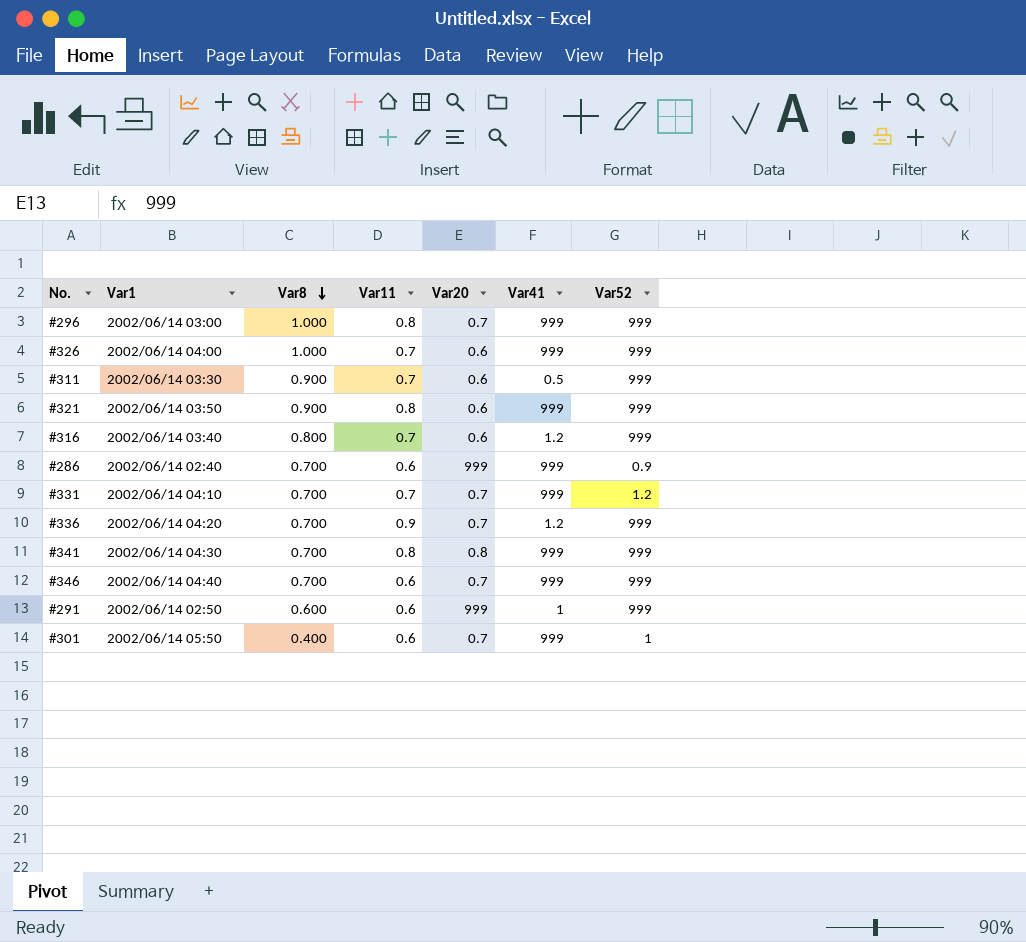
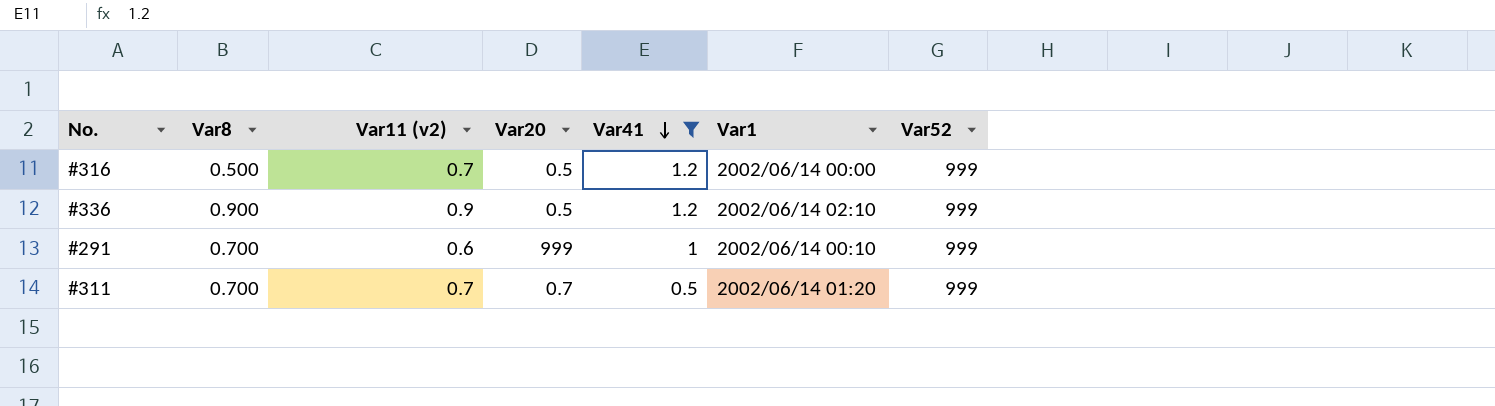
filter: none -> Var41 != 999
row order: Var8 descending -> Var41 descending
column name: Var11 -> Var11 (v2)
column Var1 | position: 2 -> 6
#316 | Var8: 0.800 -> 0.500
#316 | Var20: 0.6 -> 0.5
#316 | Var1: 2002/06/14 03:40 -> 2002/06/14 00:00
#336 | Var8: 0.700 -> 0.900
#336 | Var20: 0.7 -> 0.5
#336 | Var1: 2002/06/14 04:20 -> 2002/06/14 02:10
#291 | Var8: 0.600 -> 0.700
#291 | Var1: 2002/06/14 02:50 -> 2002/06/14 00:10
#311 | Var8: 0.900 -> 0.700
#311 | Var20: 0.6 -> 0.7
#311 | Var1: 2002/06/14 03:30 -> 2002/06/14 01:20

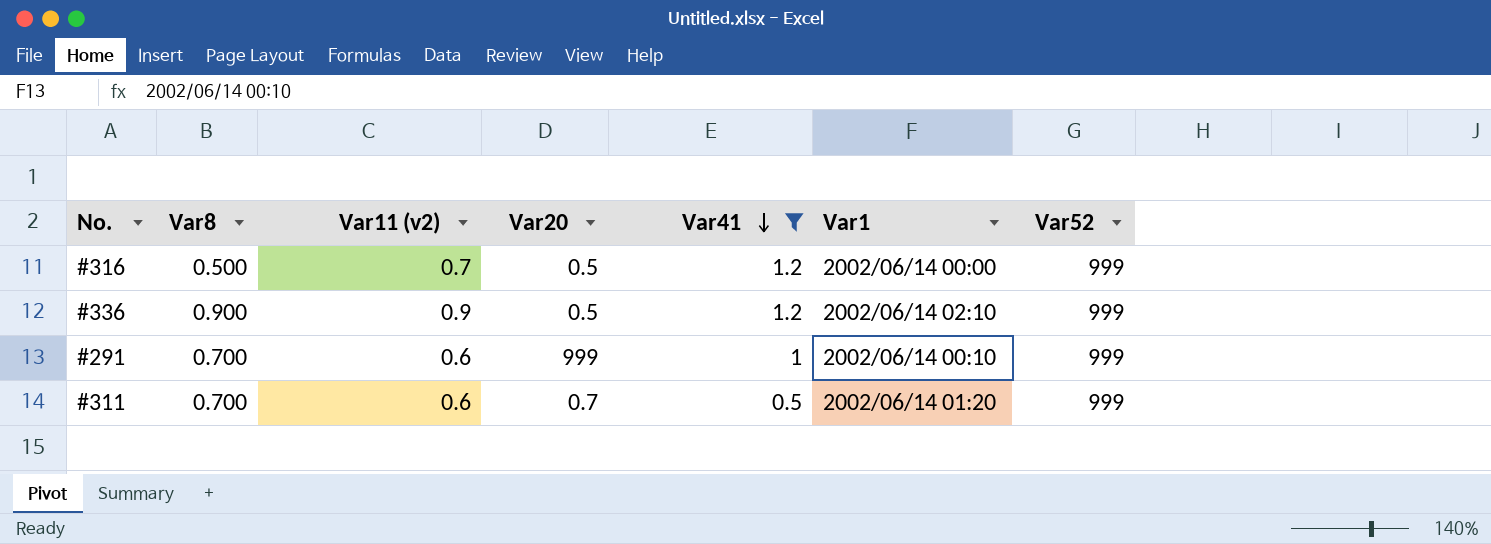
#311 | Var11 (v2): 0.7 -> 0.6

